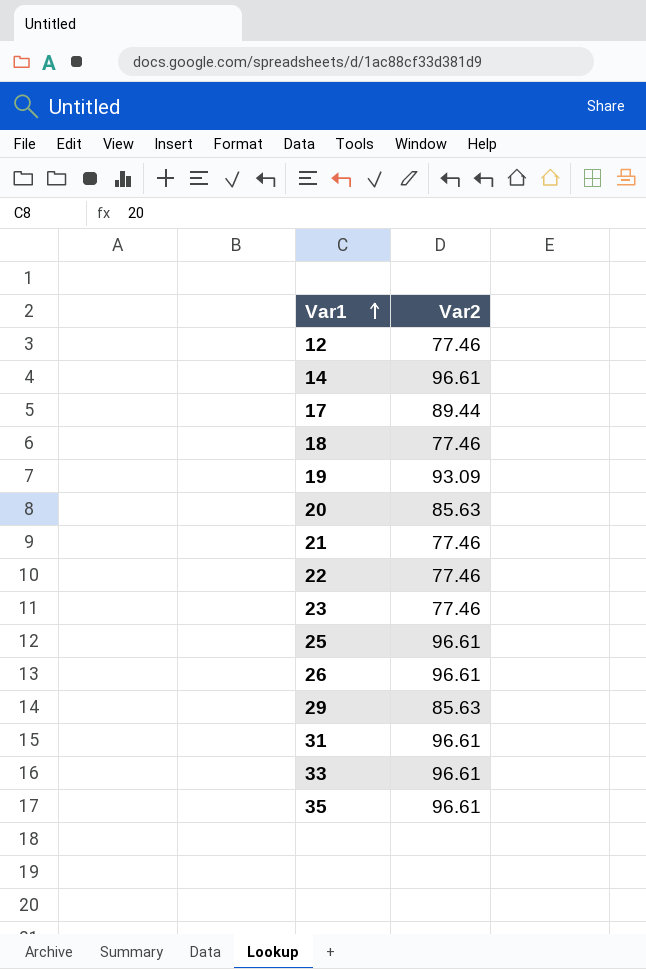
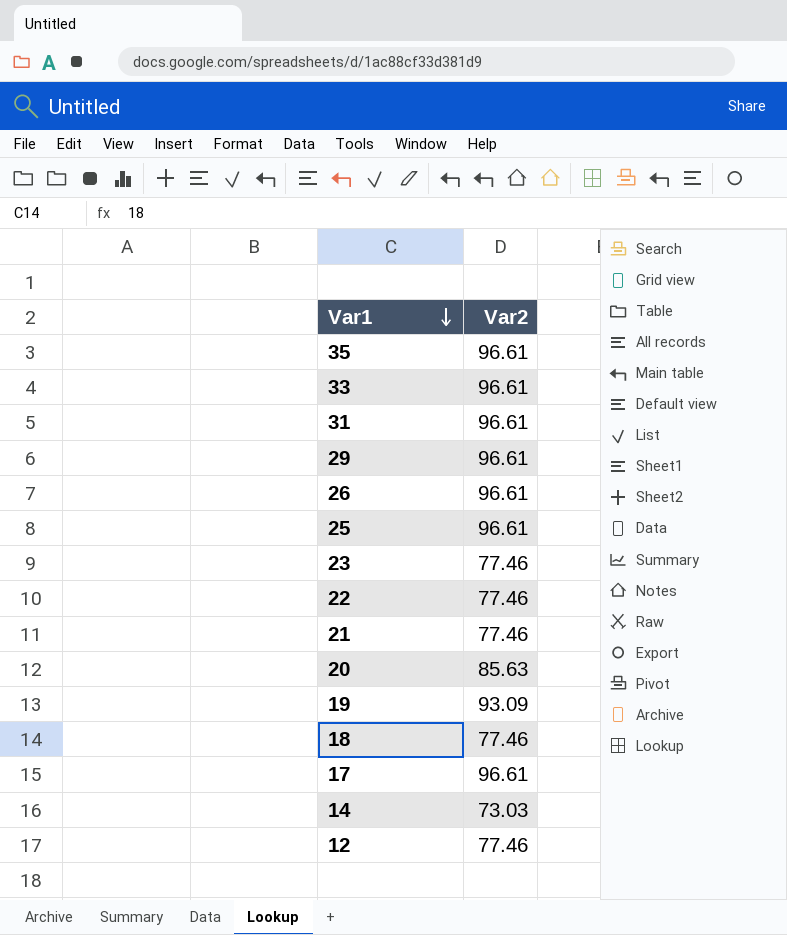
row order: Var1 ascending -> Var1 descending
29 | Var2: 85.63 -> 96.61
17 | Var2: 89.44 -> 96.61
14 | Var2: 96.61 -> 73.03

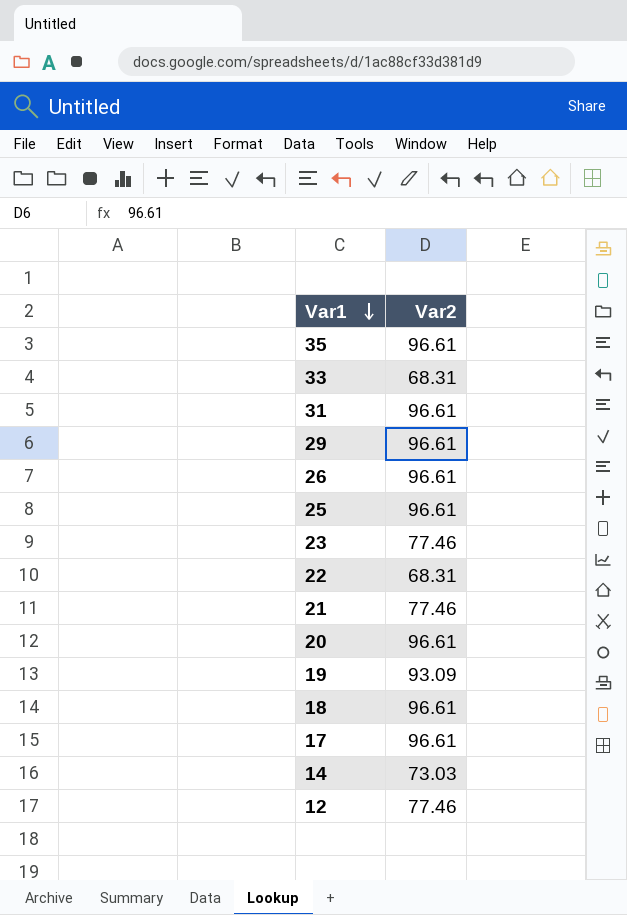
33 | Var2: 96.61 -> 68.31
22 | Var2: 77.46 -> 68.31
20 | Var2: 85.63 -> 96.61
18 | Var2: 77.46 -> 96.61

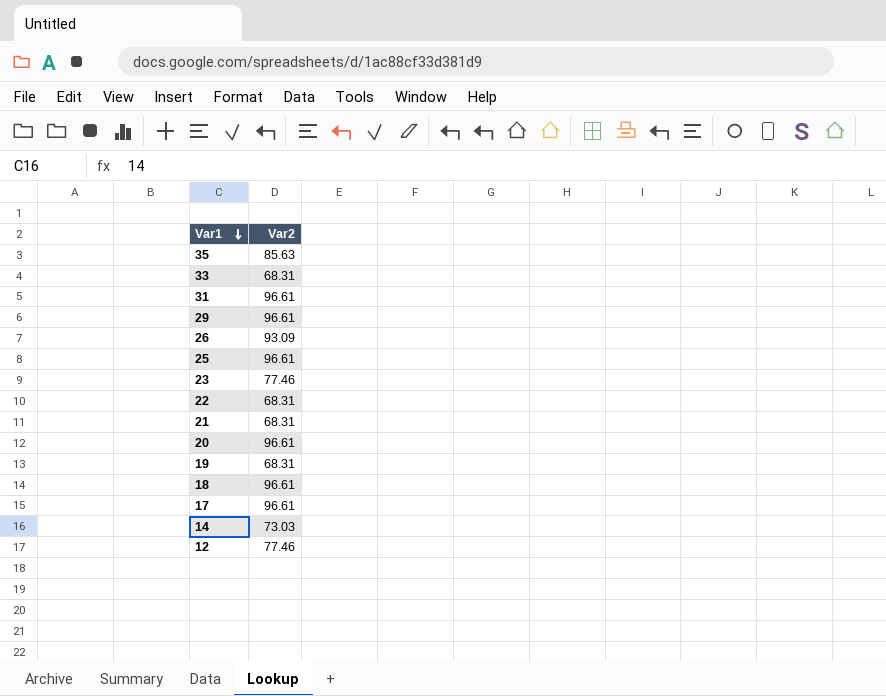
35 | Var2: 96.61 -> 85.63
26 | Var2: 96.61 -> 93.09
21 | Var2: 77.46 -> 68.31
19 | Var2: 93.09 -> 68.31

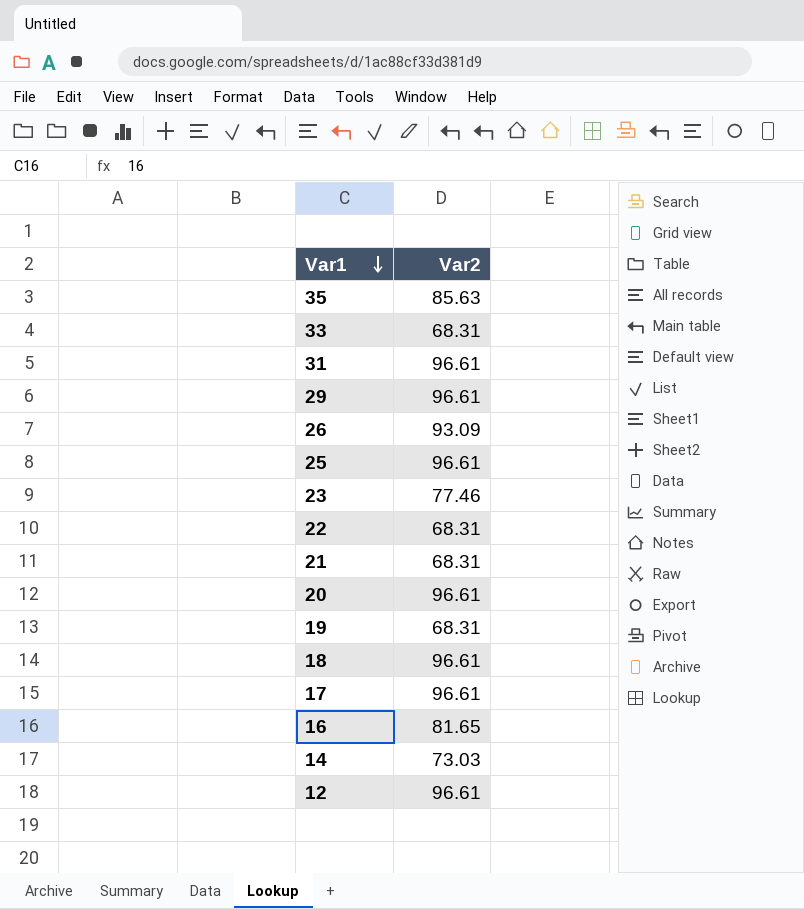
row 16: none -> 81.65
12 | Var2: 77.46 -> 96.61

